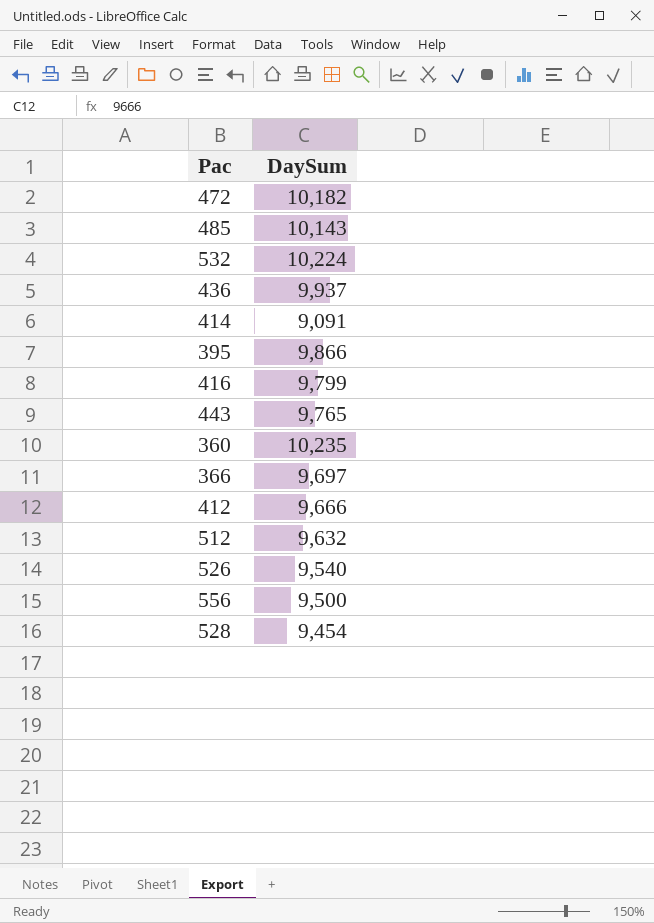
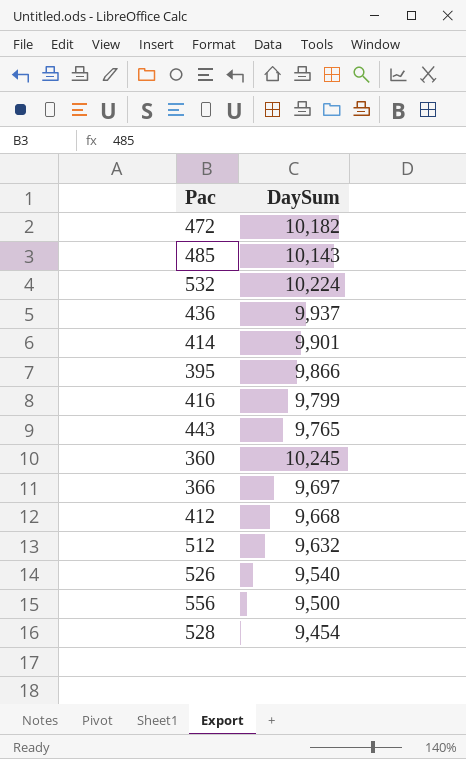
414 | DaySum: 9,091 -> 9,901
360 | DaySum: 10,235 -> 10,245
412 | DaySum: 9,666 -> 9,668

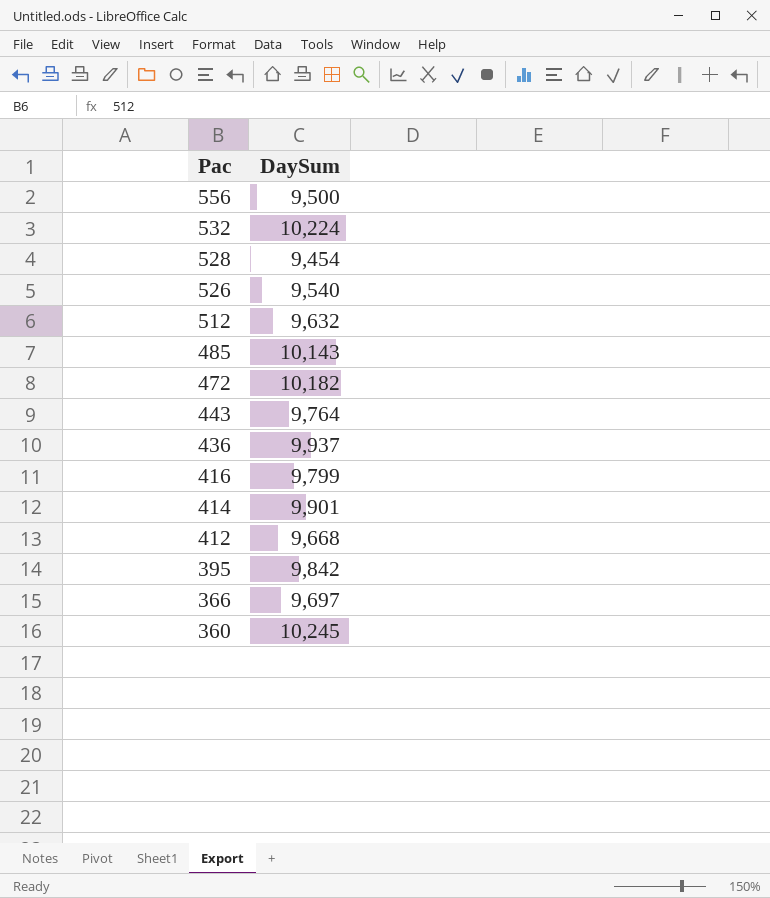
row order: none -> Pac descending
443 | DaySum: 9,765 -> 9,764
395 | DaySum: 9,866 -> 9,842

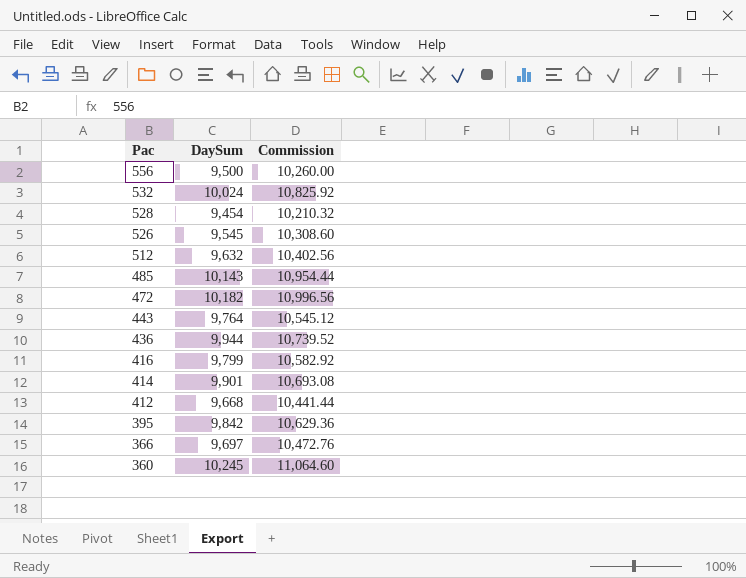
column Commission | formula: none -> [DaySum] * 1.08
532 | DaySum: 10,224 -> 10,024
526 | DaySum: 9,540 -> 9,545
436 | DaySum: 9,937 -> 9,944

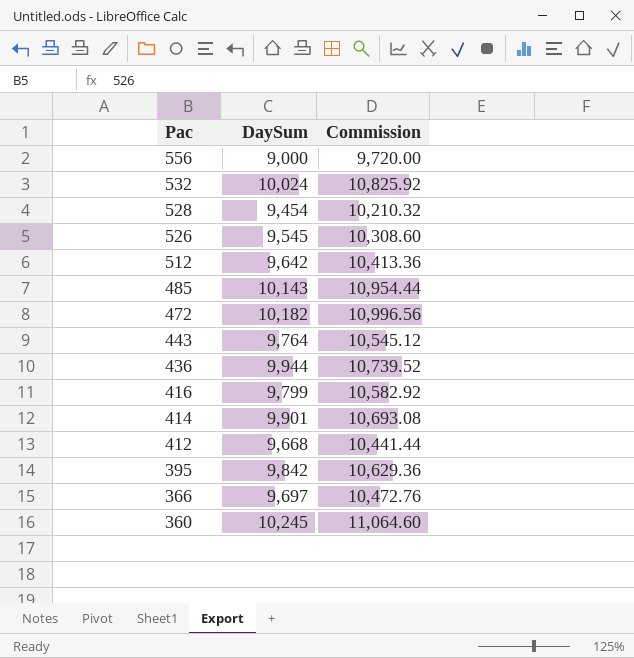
556 | DaySum: 9,500 -> 9,000
556 | Commission: 10,260.00 -> 9,720.00
512 | DaySum: 9,632 -> 9,642
512 | Commission: 10,402.56 -> 10,413.36

